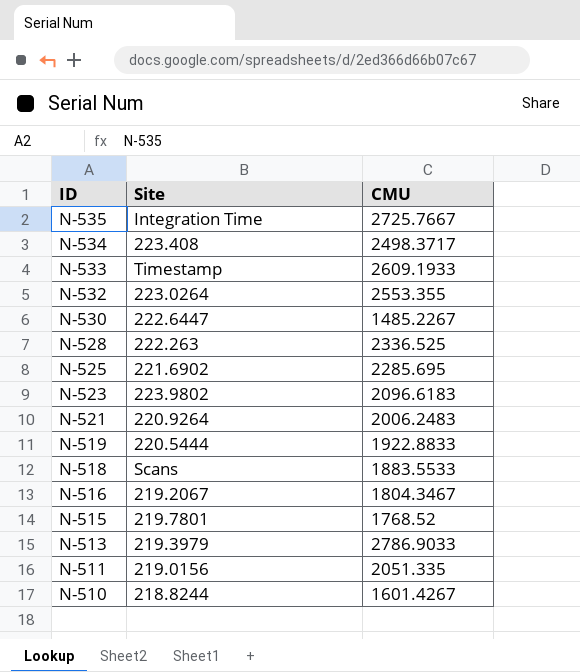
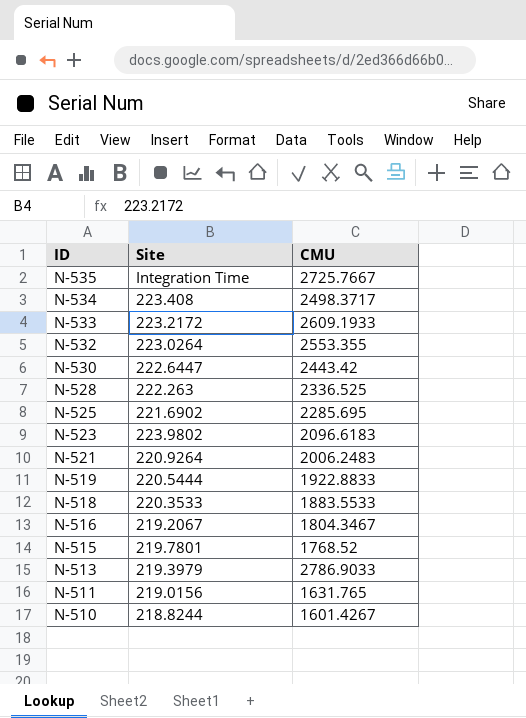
N-533 | Site: Timestamp -> 223.2172
N-530 | CMU: 1485.2267 -> 2443.42
N-518 | Site: Scans -> 220.3533
N-511 | CMU: 2051.335 -> 1631.765

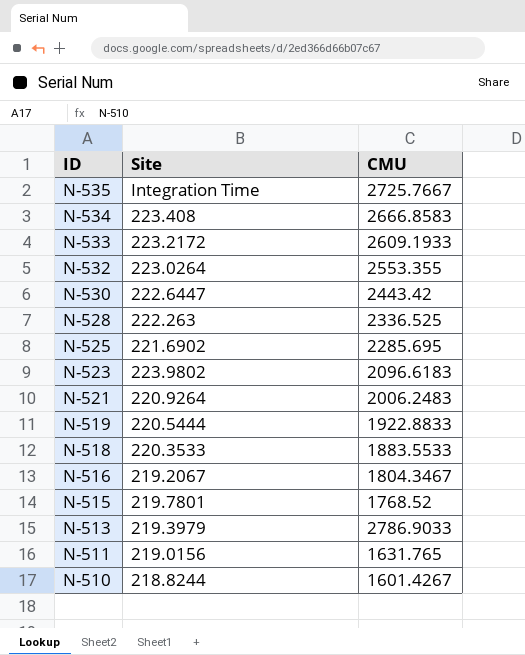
N-534 | CMU: 2498.3717 -> 2666.8583

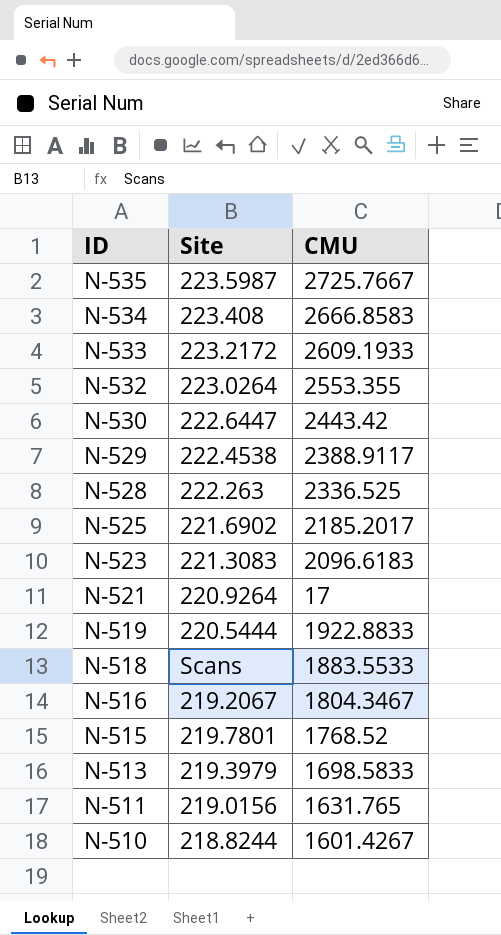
N-535 | Site: Integration Time -> 223.5987
row N-529: none -> 222.4538 | 2388.9117
N-525 | CMU: 2285.695 -> 2185.2017
N-523 | Site: 223.9802 -> 221.3083
N-521 | CMU: 2006.2483 -> 17
N-518 | Site: 220.3533 -> Scans
N-513 | CMU: 2786.9033 -> 1698.5833

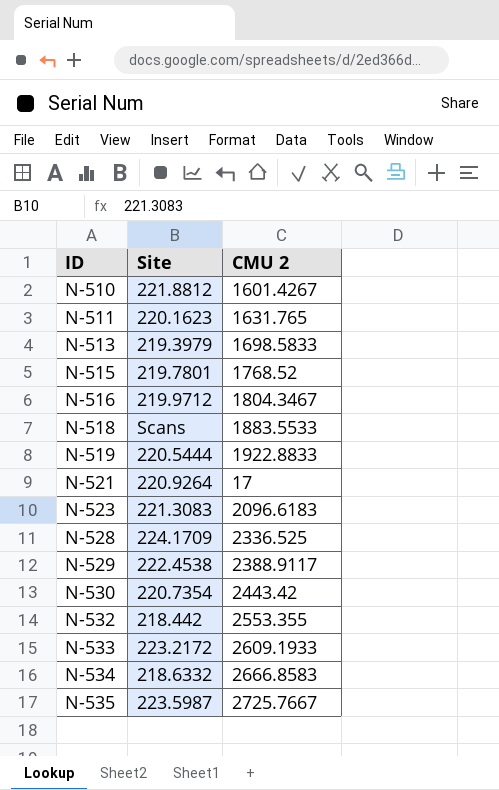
row order: ID descending -> ID ascending
column name: CMU -> CMU 2
row N-525: 221.6902 | 2185.2017 -> none
N-510 | Site: 218.8244 -> 221.8812
N-511 | Site: 219.0156 -> 220.1623
N-516 | Site: 219.2067 -> 219.9712
N-528 | Site: 222.263 -> 224.1709
N-530 | Site: 222.6447 -> 220.7354
N-532 | Site: 223.0264 -> 218.442
N-534 | Site: 223.408 -> 218.6332

